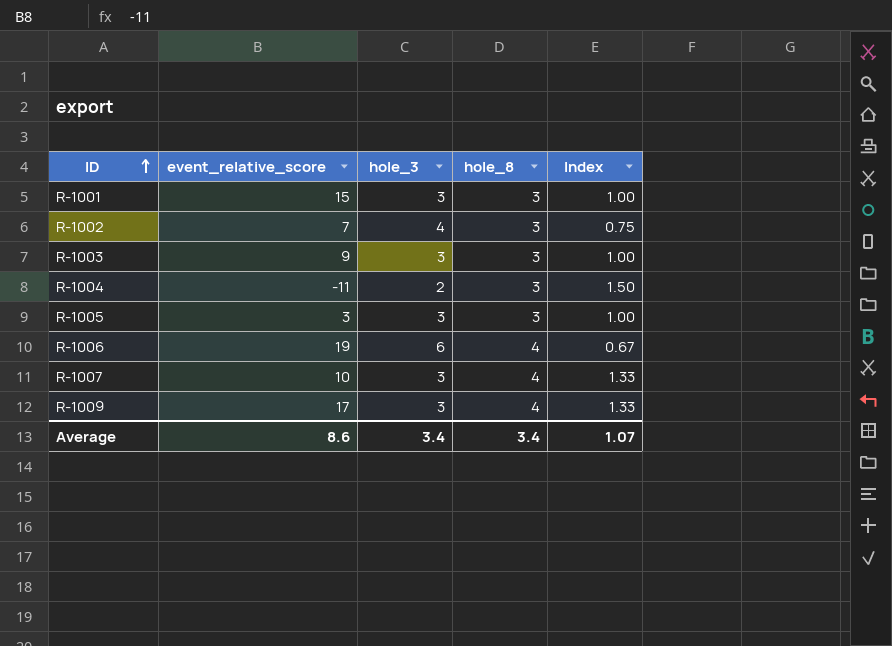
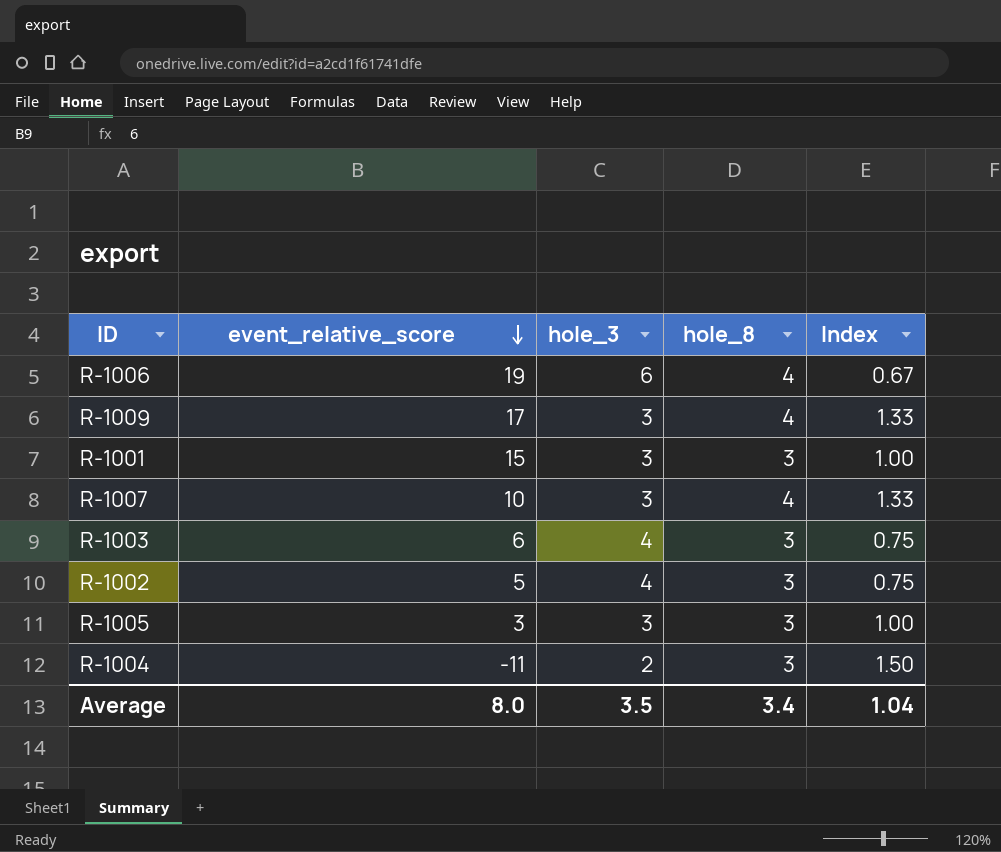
row order: ID ascending -> event_relative_score descending
R-1003 | event_relative_score: 9 -> 6
R-1003 | hole_3: 3 -> 4
R-1003 | Index: 1.00 -> 0.75
R-1002 | event_relative_score: 7 -> 5
Average | event_relative_score: 8.6 -> 8.0
Average | hole_3: 3.4 -> 3.5
Average | Index: 1.07 -> 1.04

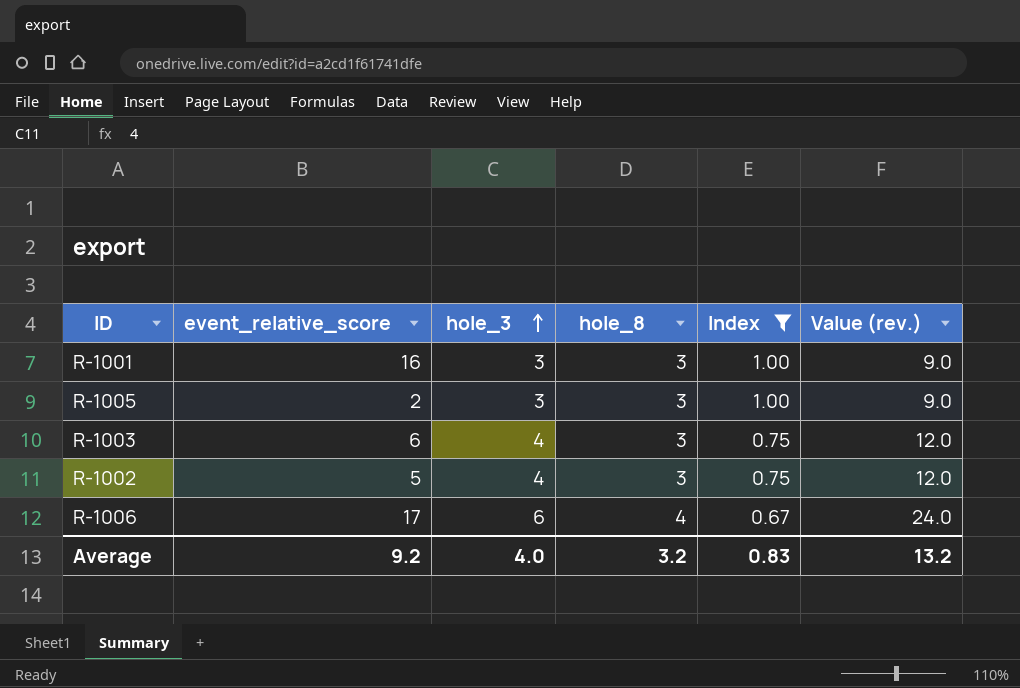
filter: none -> Index <= 1.00
row order: event_relative_score descending -> hole_3 ascending
column Value (rev.) | formula: none -> [hole_3] * [hole_8]
R-1001 | event_relative_score: 15 -> 16
R-1005 | event_relative_score: 3 -> 2
R-1006 | event_relative_score: 19 -> 17
Average | event_relative_score: 8.0 -> 9.2
Average | hole_3: 3.5 -> 4.0
Average | hole_8: 3.4 -> 3.2
Average | Index: 1.04 -> 0.83

